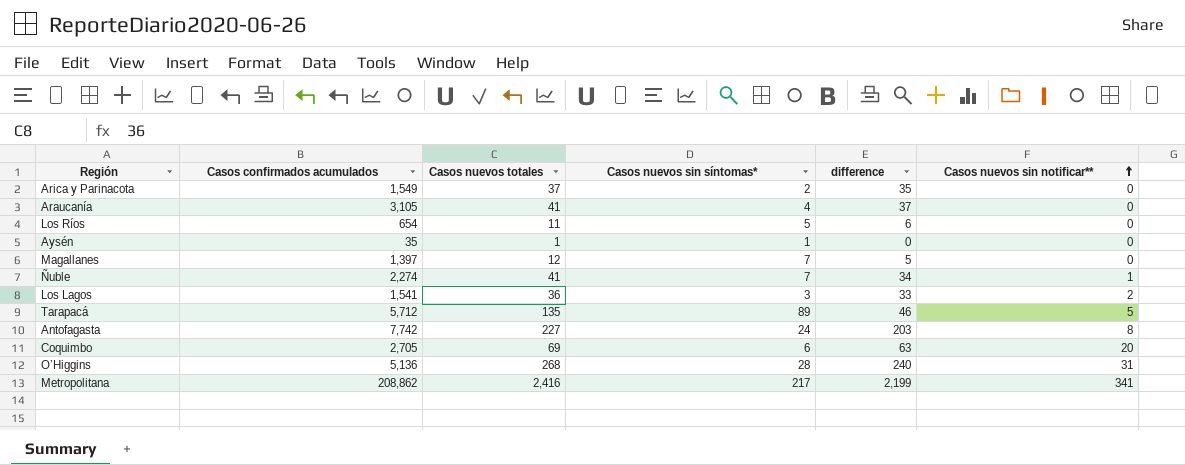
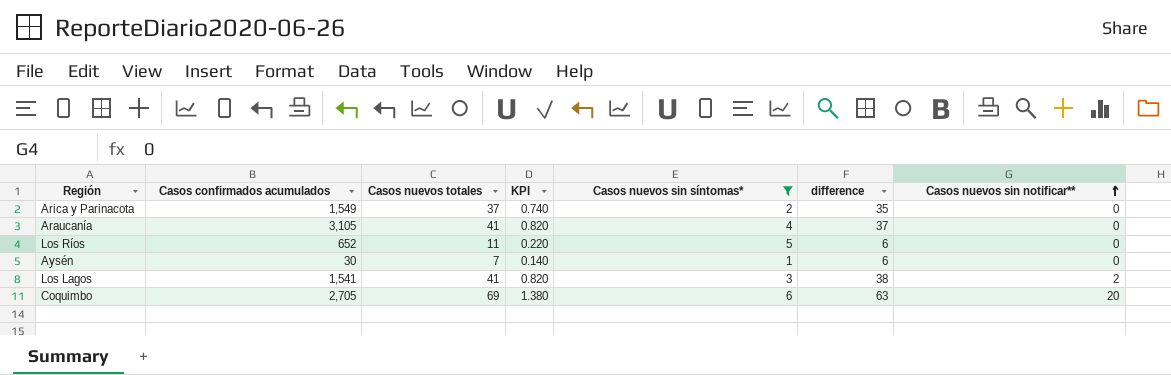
filter: none -> Casos nuevos sin síntomas* <= 6
column KPI | formula: none -> [Casos nuevos totales] * 0.02
Los Ríos | Casos confirmados acumulados: 654 -> 652
Aysén | Casos confirmados acumulados: 35 -> 30
Aysén | Casos nuevos totales: 1 -> 7
Aysén | difference: 0 -> 6
Los Lagos | Casos nuevos totales: 36 -> 41
Los Lagos | difference: 33 -> 38

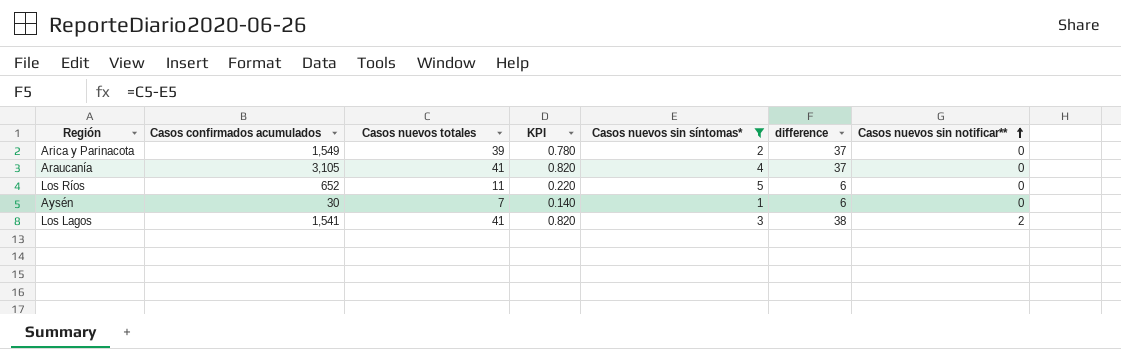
row Coquimbo: 2,705 | 69 | 1.380 | 6 | 63 | 20 -> none
Arica y Parinacota | Casos nuevos totales: 37 -> 39
Arica y Parinacota | KPI: 0.740 -> 0.780
Arica y Parinacota | difference: 35 -> 37

